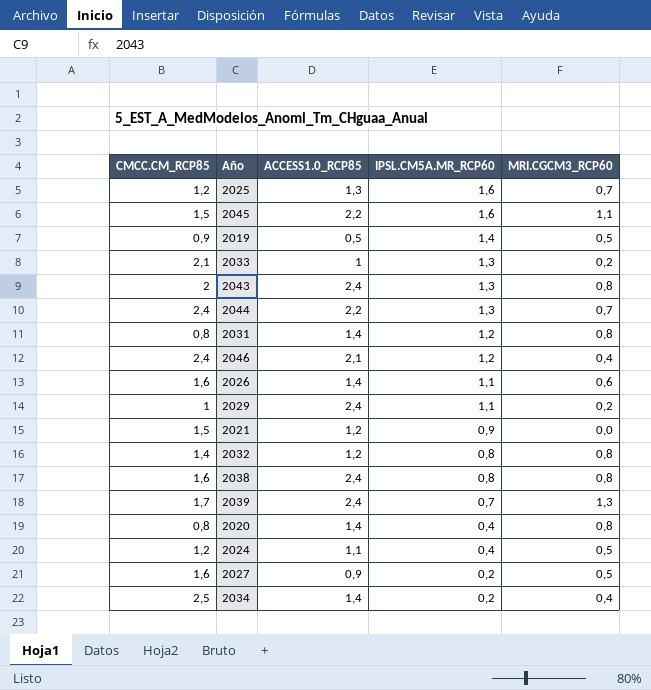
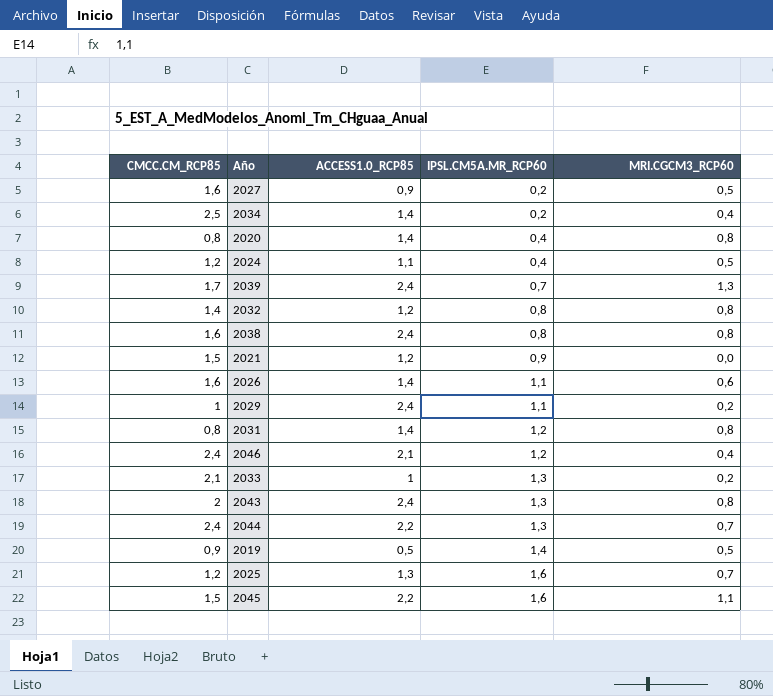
row order: IPSL.CM5A.MR_RCP60 descending -> IPSL.CM5A.MR_RCP60 ascending

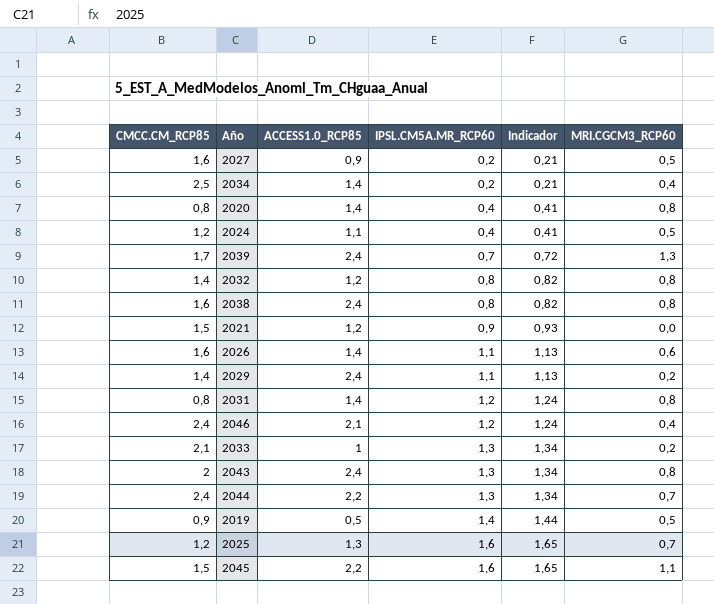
column Indicador | formula: none -> [IPSL.CM5A.MR_RCP60] * 1,03
2029 | CMCC.CM_RCP85: 1 -> 1,4

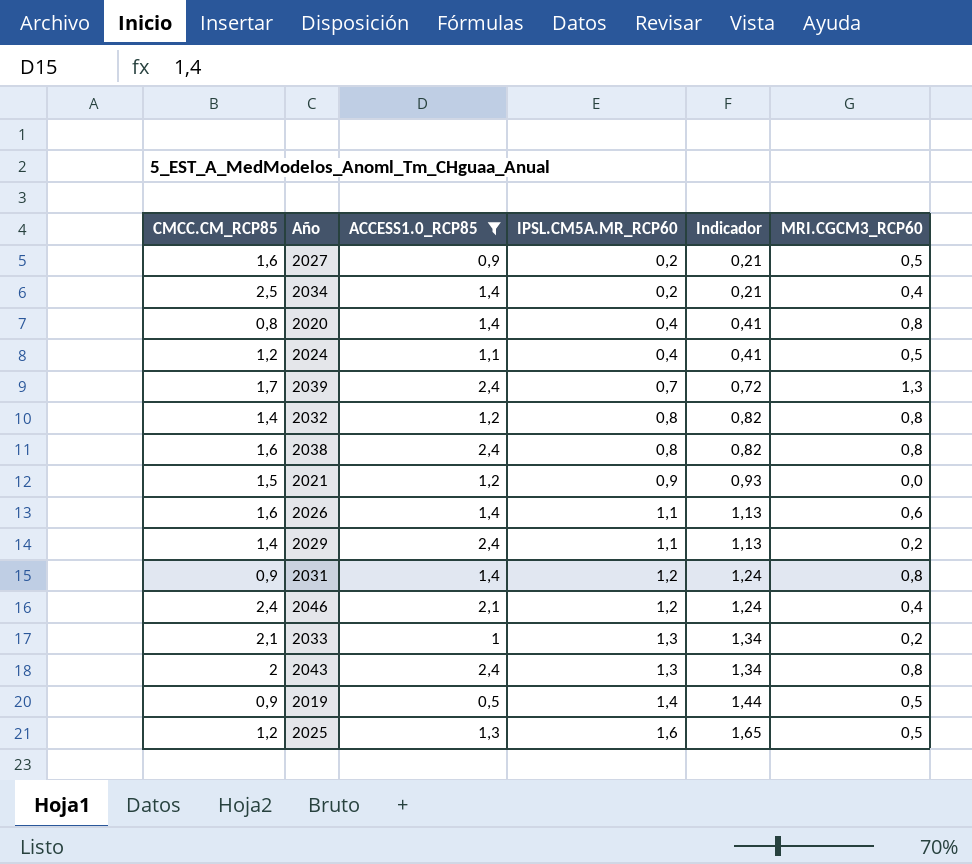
filter: none -> ACCESS1.0_RCP85 != 2,2
2031 | CMCC.CM_RCP85: 0,8 -> 0,9
2025 | MRI.CGCM3_RCP60: 0,7 -> 0,5

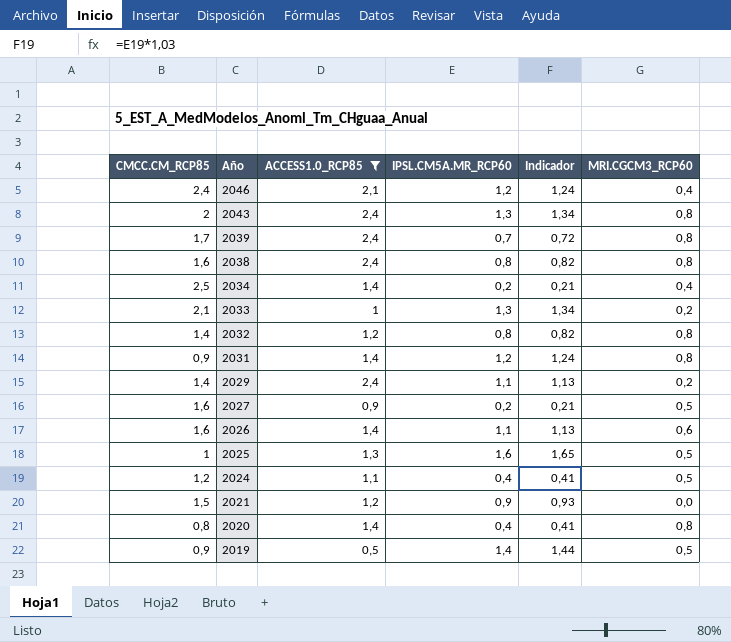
row order: IPSL.CM5A.MR_RCP60 ascending -> Año descending
2039 | MRI.CGCM3_RCP60: 1,3 -> 0,8
2025 | CMCC.CM_RCP85: 1,2 -> 1

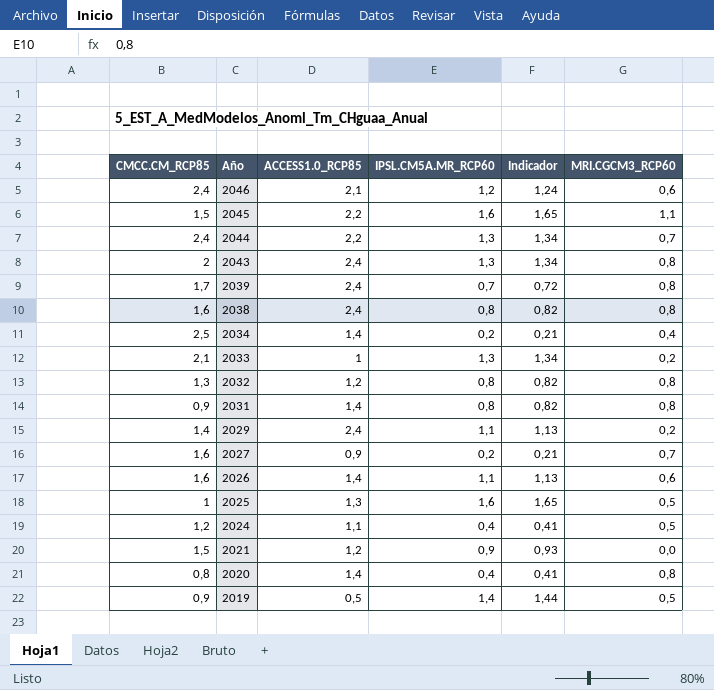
filter: ACCESS1.0_RCP85 != 2,2 -> none
2046 | MRI.CGCM3_RCP60: 0,4 -> 0,6
2032 | CMCC.CM_RCP85: 1,4 -> 1,3
2031 | IPSL.CM5A.MR_RCP60: 1,2 -> 0,8
2031 | Indicador: 1,24 -> 0,82
2027 | MRI.CGCM3_RCP60: 0,5 -> 0,7

